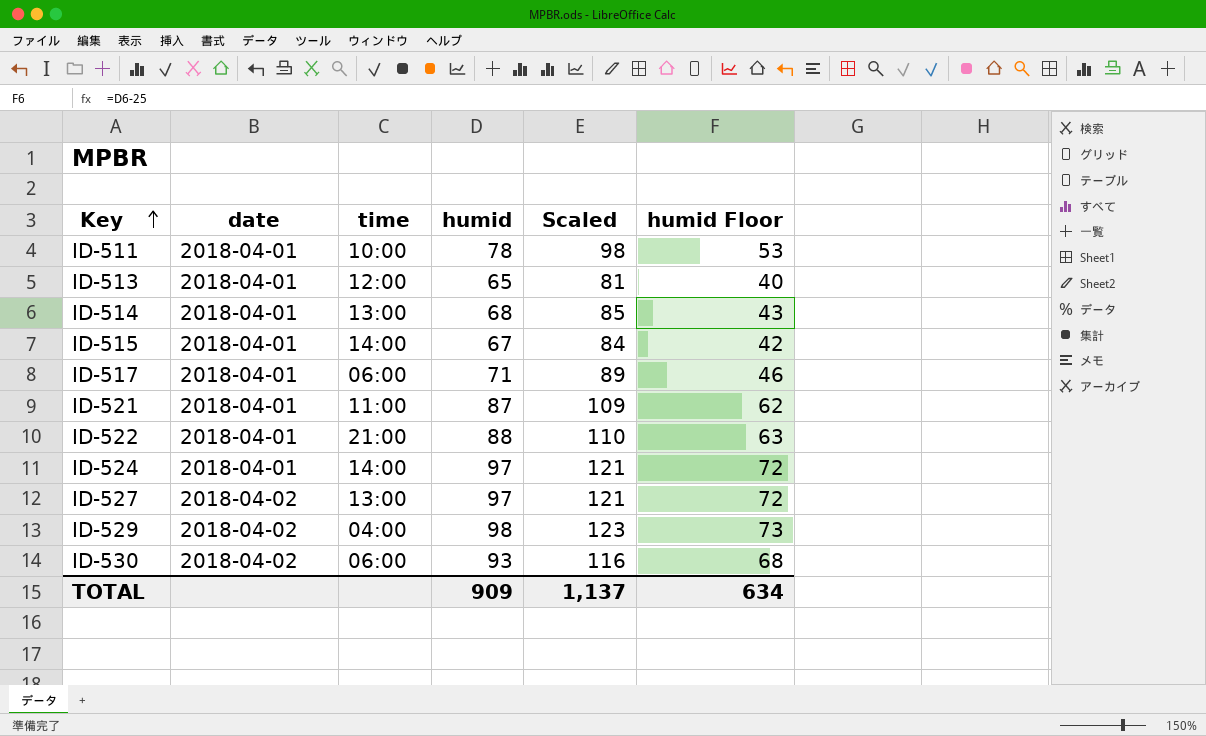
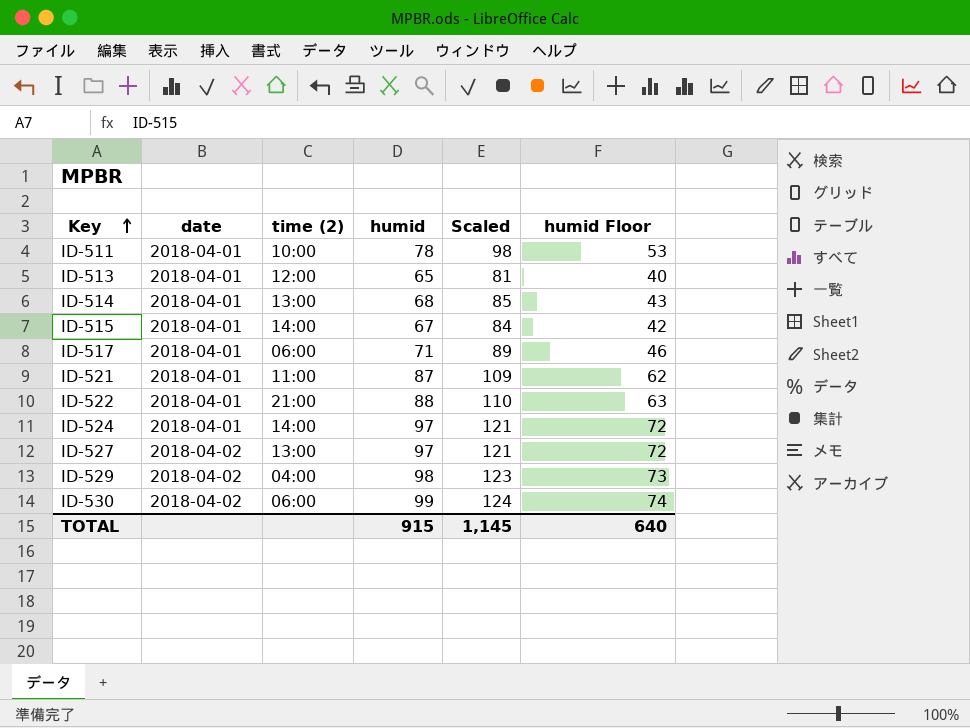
column name: time -> time (2)
ID-530 | humid: 93 -> 99
ID-530 | Scaled: 116 -> 124
ID-530 | humid Floor: 68 -> 74
TOTAL | humid: 909 -> 915
TOTAL | Scaled: 1,137 -> 1,145
TOTAL | humid Floor: 634 -> 640

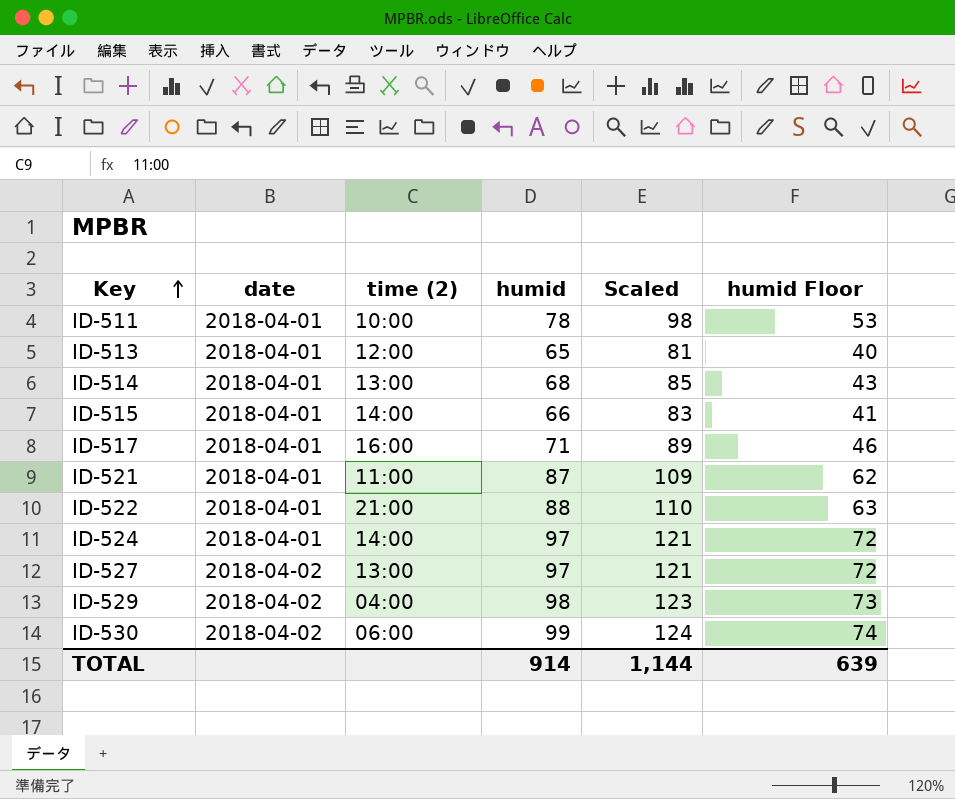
ID-515 | humid: 67 -> 66
ID-515 | Scaled: 84 -> 83
ID-515 | humid Floor: 42 -> 41
ID-517 | time (2): 06:00 -> 16:00
TOTAL | humid: 915 -> 914
TOTAL | Scaled: 1,145 -> 1,144
TOTAL | humid Floor: 640 -> 639

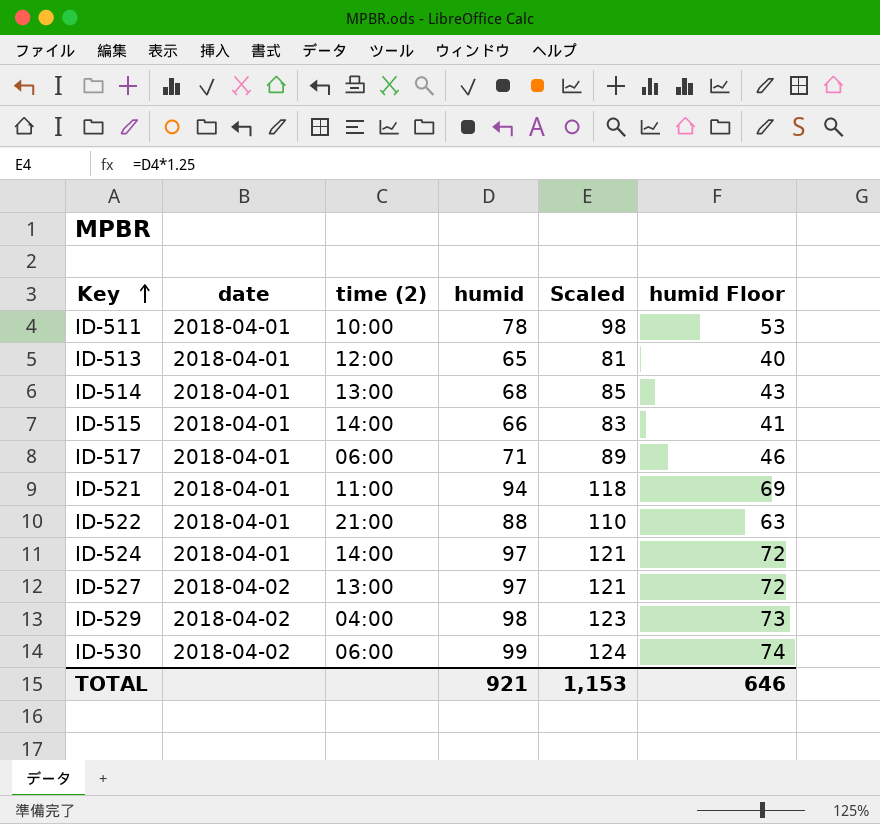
ID-517 | time (2): 16:00 -> 06:00
ID-521 | humid: 87 -> 94
ID-521 | Scaled: 109 -> 118
ID-521 | humid Floor: 62 -> 69
TOTAL | humid: 914 -> 921
TOTAL | Scaled: 1,144 -> 1,153
TOTAL | humid Floor: 639 -> 646

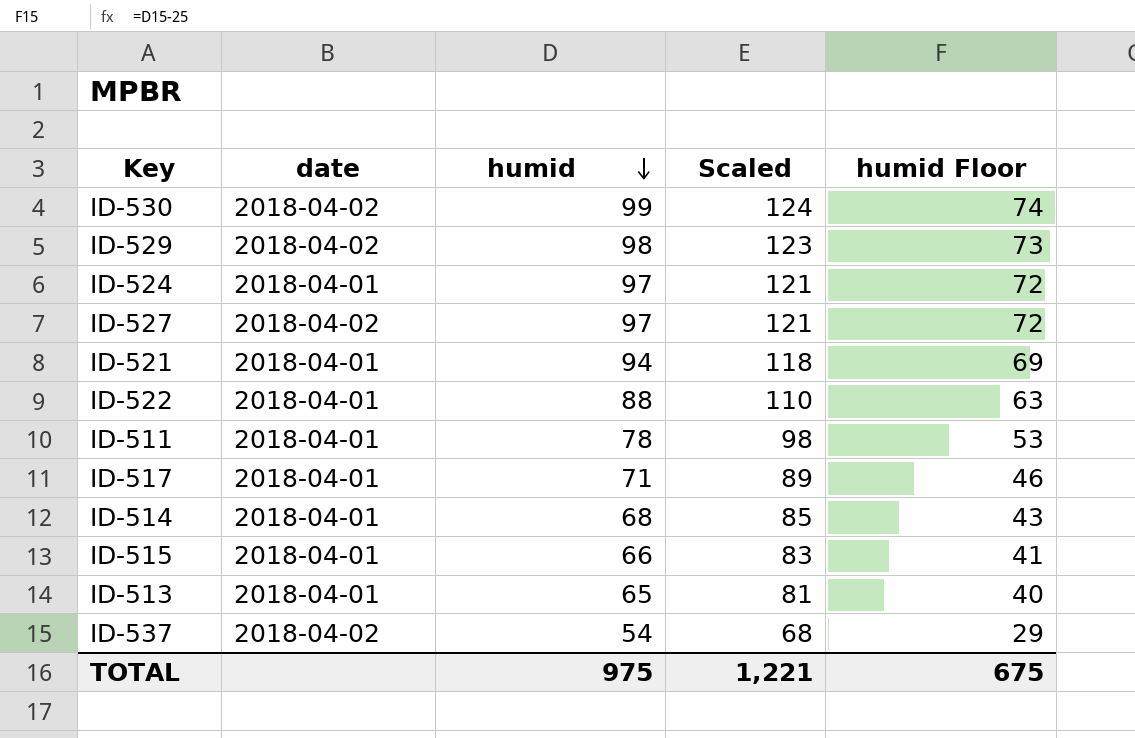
row order: Key ascending -> humid descending
column time (2) | position: 3 -> none
row ID-537: none -> 2018-04-02 | 54 | 68 | 29
TOTAL | humid: 921 -> 975
TOTAL | Scaled: 1,153 -> 1,221
TOTAL | humid Floor: 646 -> 675

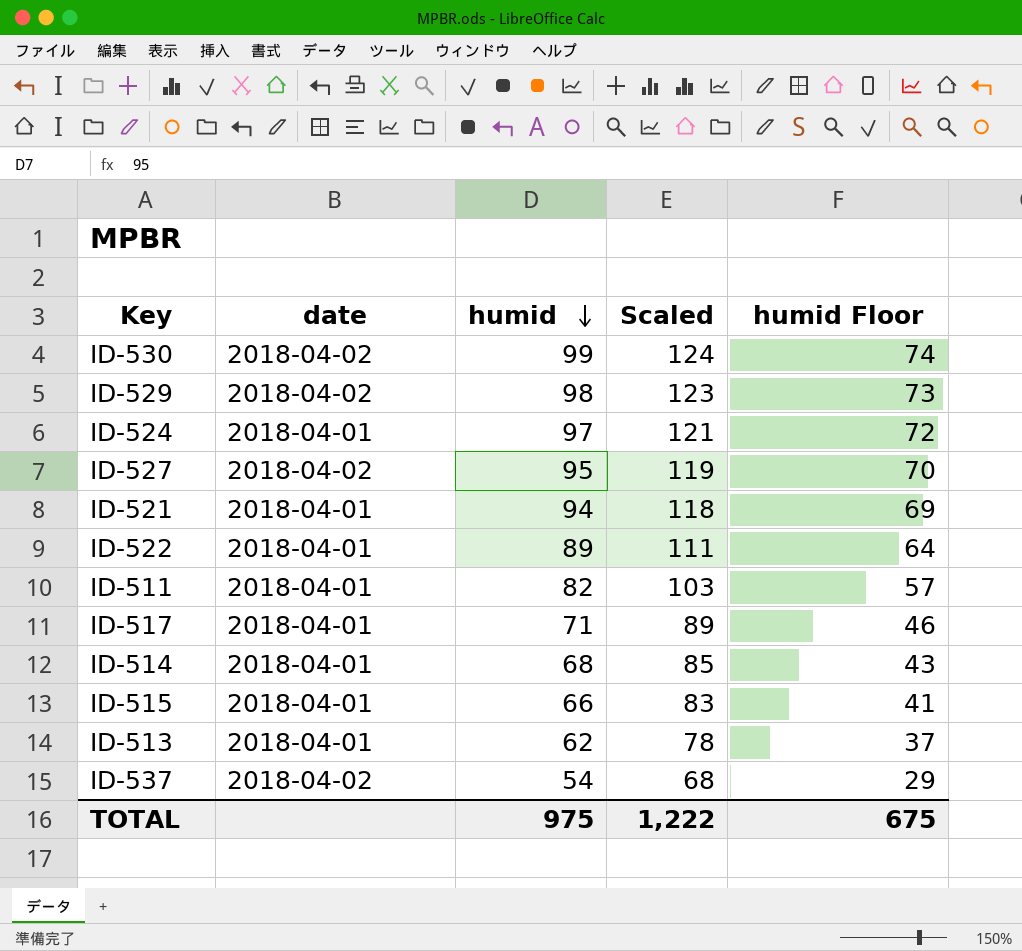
ID-527 | humid: 97 -> 95
ID-527 | Scaled: 121 -> 119
ID-527 | humid Floor: 72 -> 70
ID-522 | humid: 88 -> 89
ID-522 | Scaled: 110 -> 111
ID-522 | humid Floor: 63 -> 64
ID-511 | humid: 78 -> 82
ID-511 | Scaled: 98 -> 103
ID-511 | humid Floor: 53 -> 57
ID-513 | humid: 65 -> 62
ID-513 | Scaled: 81 -> 78
ID-513 | humid Floor: 40 -> 37
TOTAL | Scaled: 1,221 -> 1,222

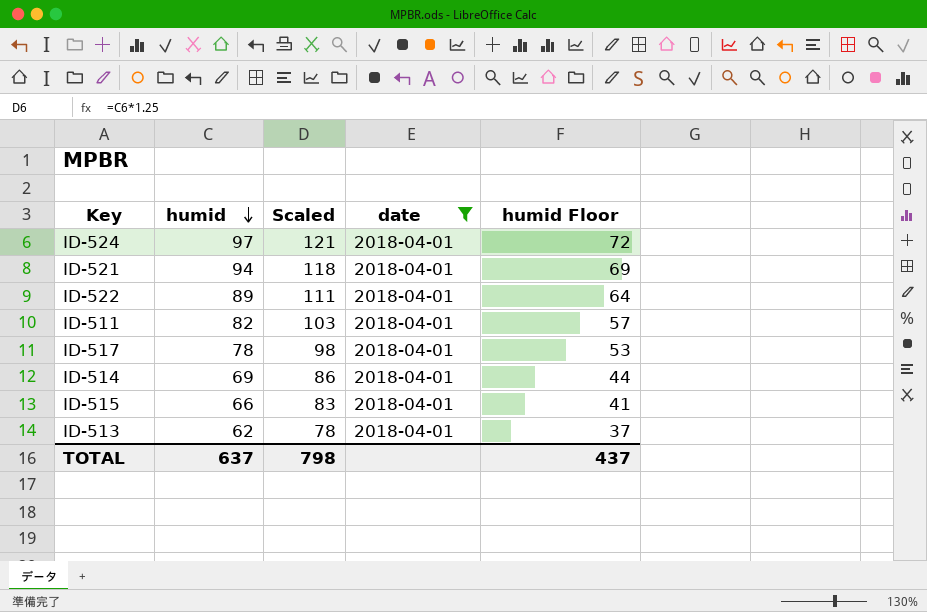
filter: none -> date = 2018-04-01
column date | position: 2 -> 4
ID-517 | humid: 71 -> 78
ID-517 | Scaled: 89 -> 98
ID-517 | humid Floor: 46 -> 53
ID-514 | humid: 68 -> 69
ID-514 | Scaled: 85 -> 86
ID-514 | humid Floor: 43 -> 44
TOTAL | humid: 975 -> 637
TOTAL | Scaled: 1,222 -> 798
TOTAL | humid Floor: 675 -> 437

